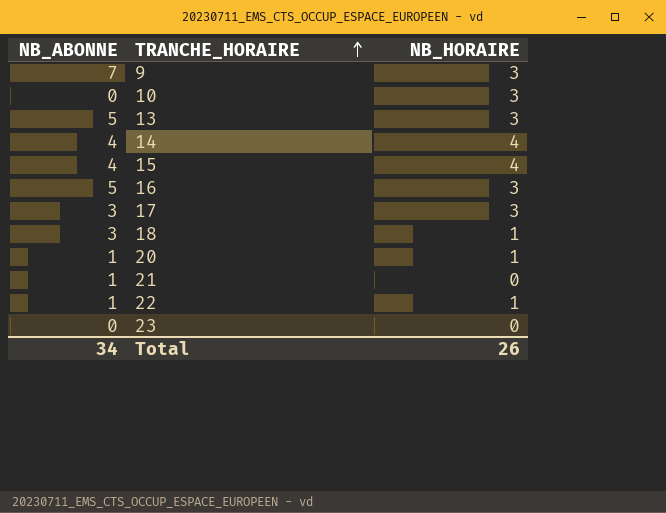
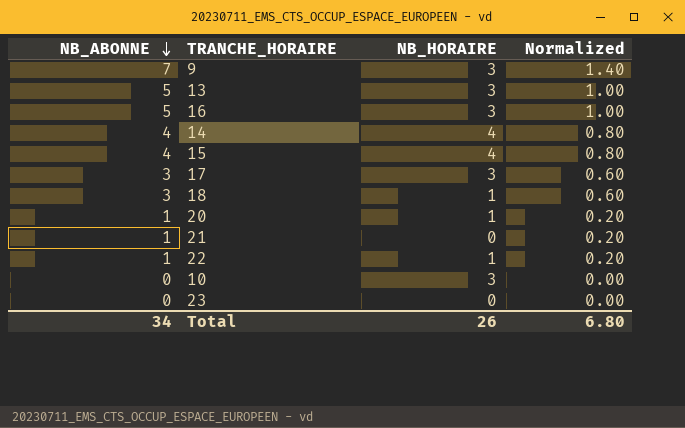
row order: TRANCHE_HORAIRE ascending -> NB_ABONNE descending
column Normalized | formula: none -> [NB_ABONNE] * 0.2

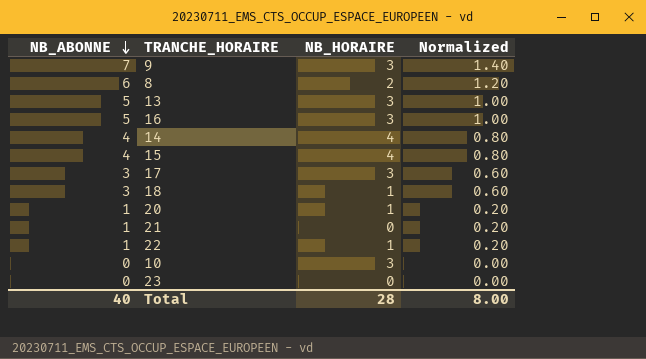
row 8: none -> 6 | 2 | 1.20
Total | NB_ABONNE: 34 -> 40
Total | NB_HORAIRE: 26 -> 28
Total | Normalized: 6.80 -> 8.00

